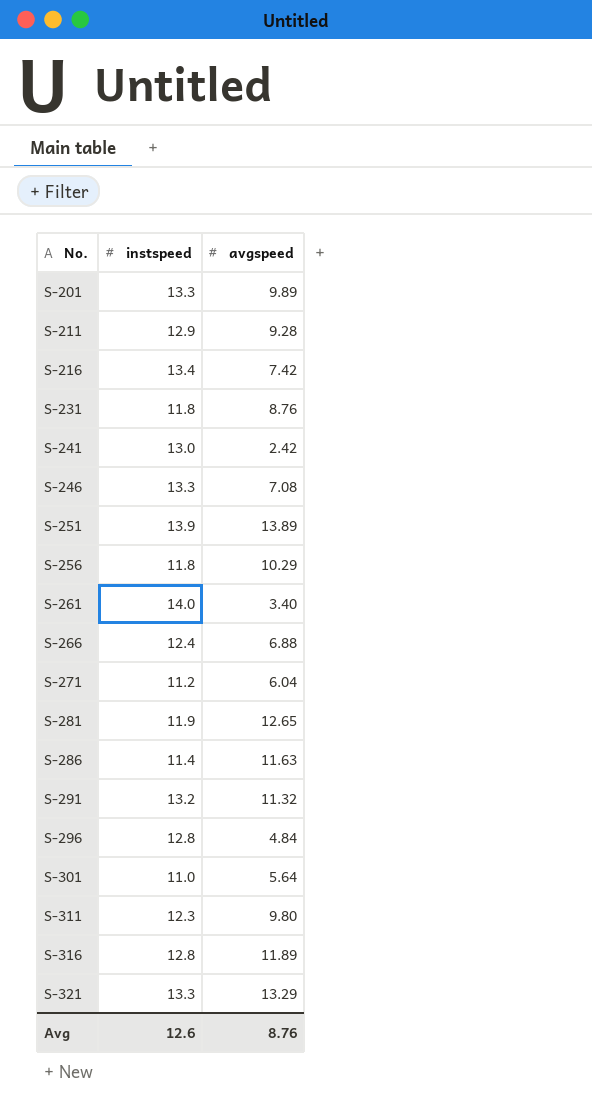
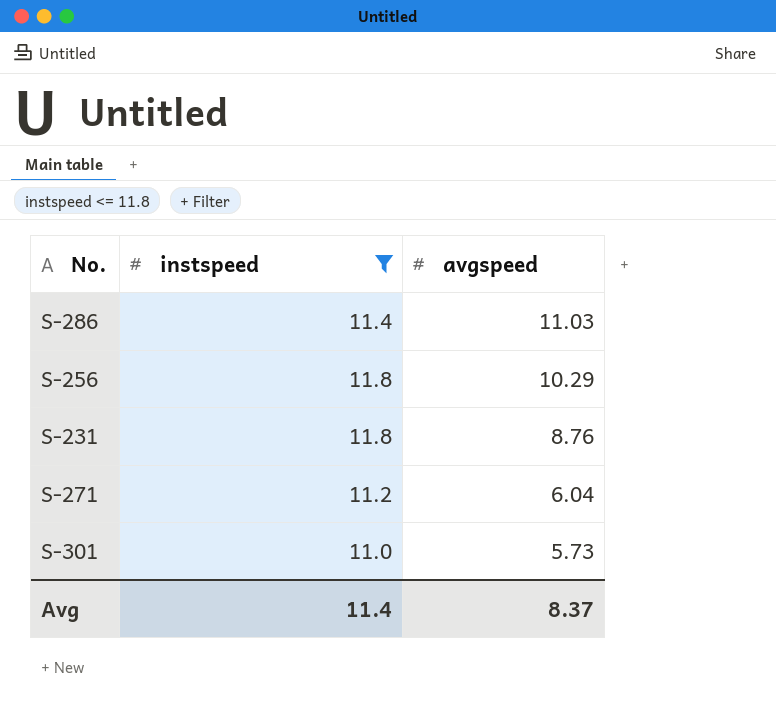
filter: none -> instspeed <= 11.8
row order: No. ascending -> avgspeed descending
S-286 | avgspeed: 11.63 -> 11.03
S-301 | avgspeed: 5.64 -> 5.73
Avg | instspeed: 12.6 -> 11.4
Avg | avgspeed: 8.76 -> 8.37

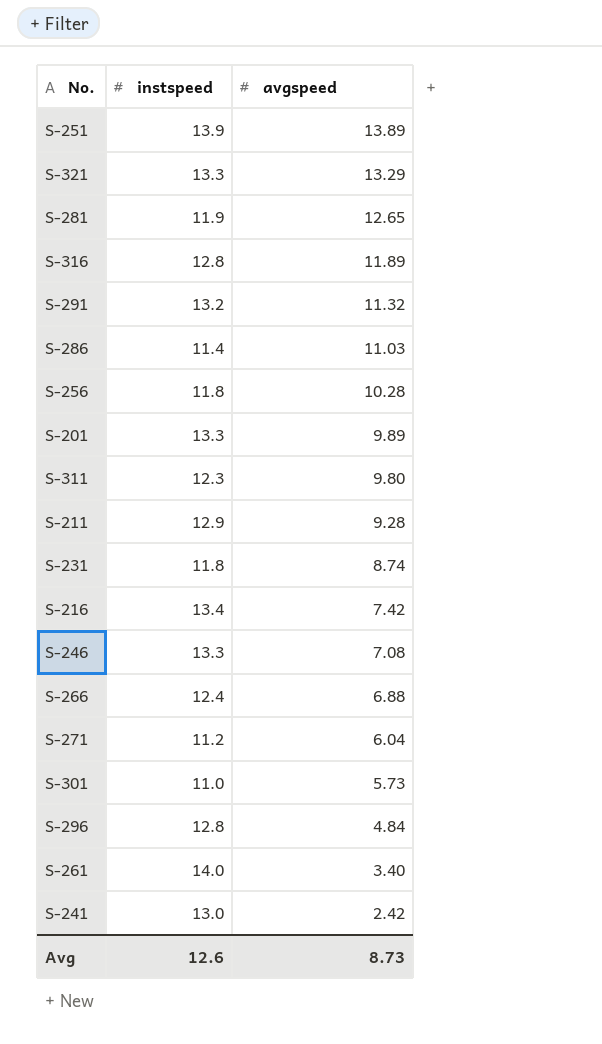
filter: instspeed <= 11.8 -> none
S-256 | avgspeed: 10.29 -> 10.28
S-231 | avgspeed: 8.76 -> 8.74
Avg | instspeed: 11.4 -> 12.6
Avg | avgspeed: 8.37 -> 8.73

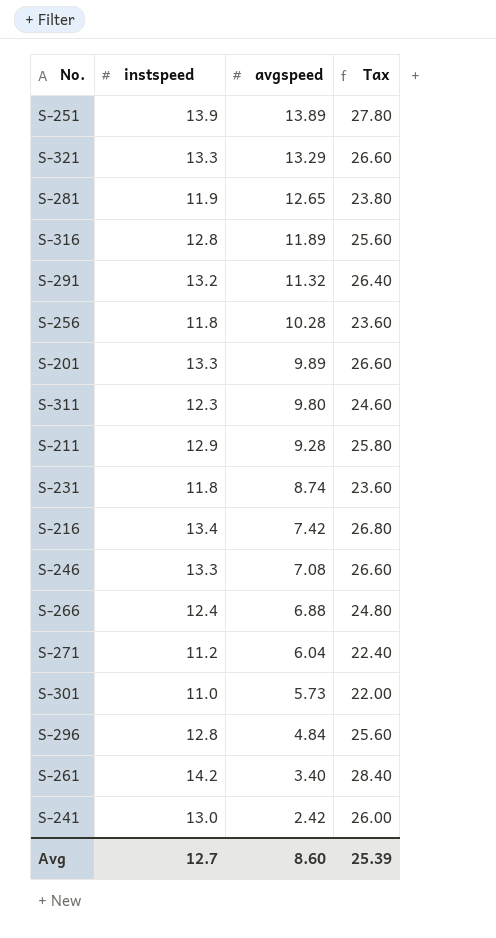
column Tax | formula: none -> [instspeed] * 2
row S-286: 11.4 | 11.03 -> none
S-261 | instspeed: 14.0 -> 14.2
Avg | instspeed: 12.6 -> 12.7
Avg | avgspeed: 8.73 -> 8.60

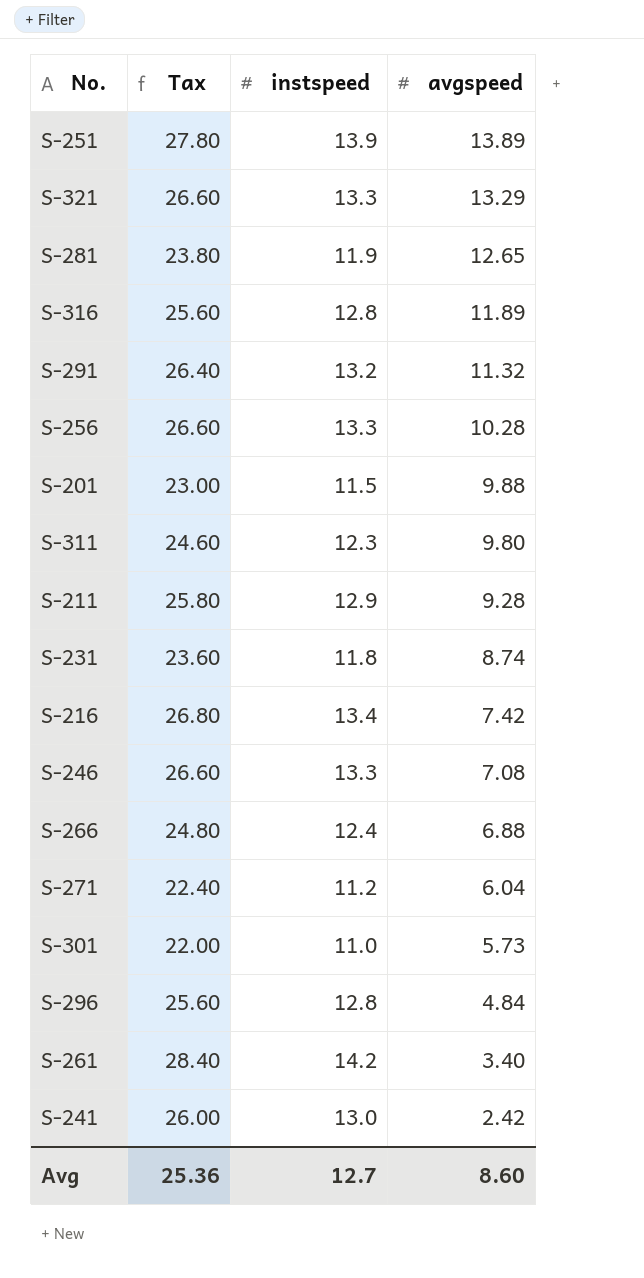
column Tax | position: 4 -> 2
S-256 | Tax: 23.60 -> 26.60
S-256 | instspeed: 11.8 -> 13.3
S-201 | Tax: 26.60 -> 23.00
S-201 | instspeed: 13.3 -> 11.5
S-201 | avgspeed: 9.89 -> 9.88
Avg | Tax: 25.39 -> 25.36

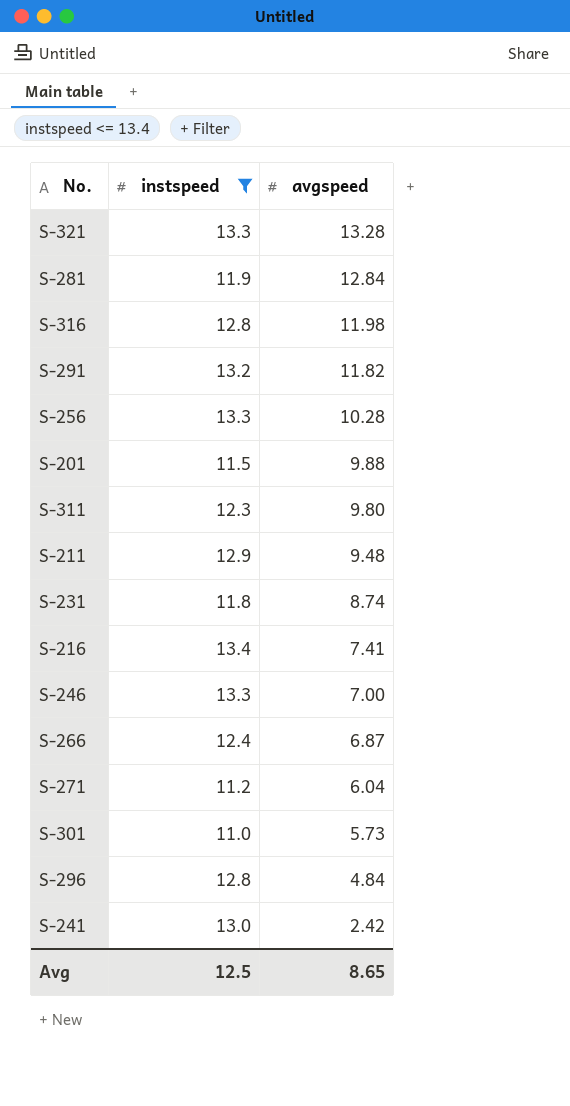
filter: none -> instspeed <= 13.4
column Tax | formula: [instspeed] * 2 -> none
S-321 | avgspeed: 13.29 -> 13.28
S-281 | avgspeed: 12.65 -> 12.84
S-316 | avgspeed: 11.89 -> 11.98
S-291 | avgspeed: 11.32 -> 11.82
S-211 | avgspeed: 9.28 -> 9.48
S-216 | avgspeed: 7.42 -> 7.41
S-246 | avgspeed: 7.08 -> 7.00
S-266 | avgspeed: 6.88 -> 6.87
Avg | instspeed: 12.7 -> 12.5
Avg | avgspeed: 8.60 -> 8.65

